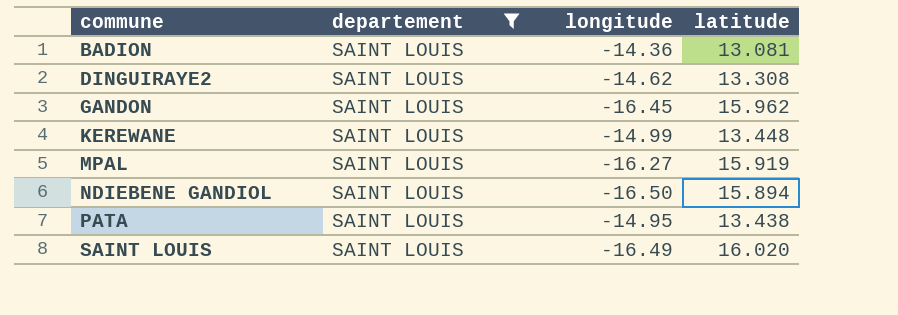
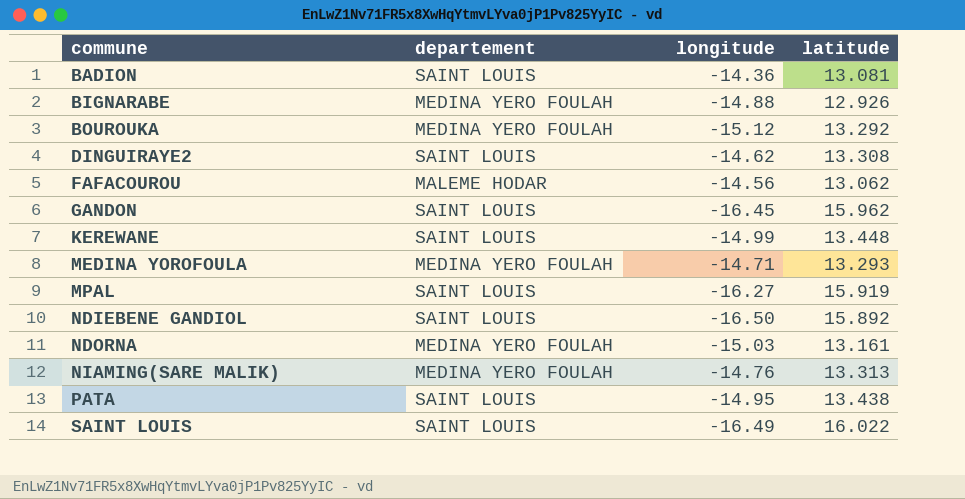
filter: departement = SAINT LOUIS -> none
NDIEBENE GANDIOL | latitude: 15.894 -> 15.892
SAINT LOUIS | latitude: 16.020 -> 16.022

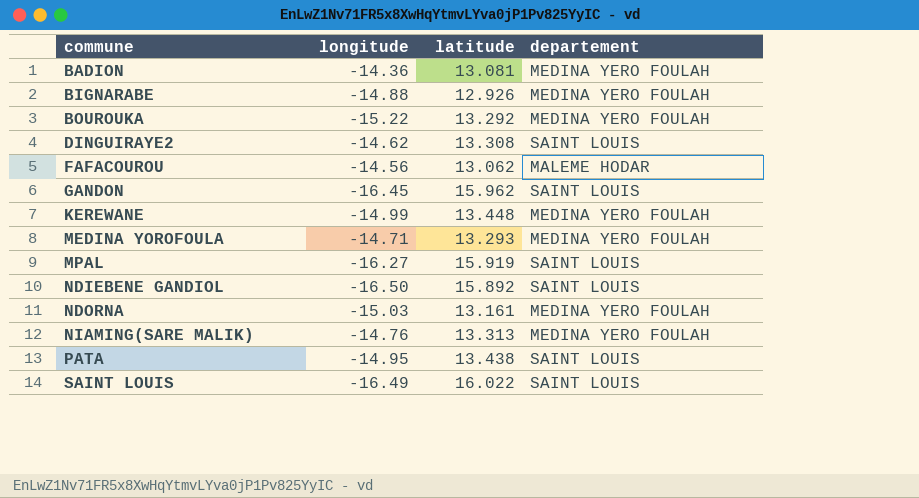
column departement | position: 2 -> 4
BADION | departement: SAINT LOUIS -> MEDINA YERO FOULAH
BOUROUKA | longitude: -15.12 -> -15.22
KEREWANE | departement: SAINT LOUIS -> MEDINA YERO FOULAH

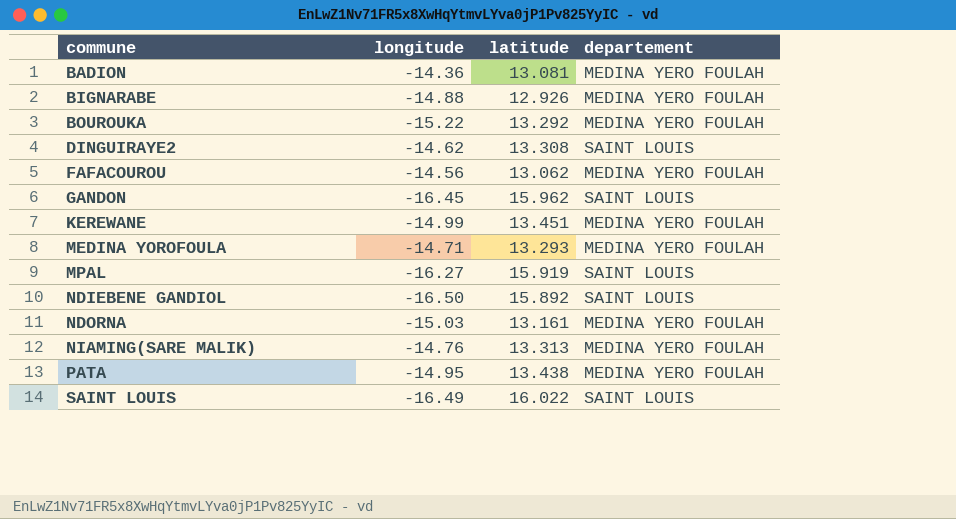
FAFACOUROU | departement: MALEME HODAR -> MEDINA YERO FOULAH
KEREWANE | latitude: 13.448 -> 13.451
PATA | departement: SAINT LOUIS -> MEDINA YERO FOULAH

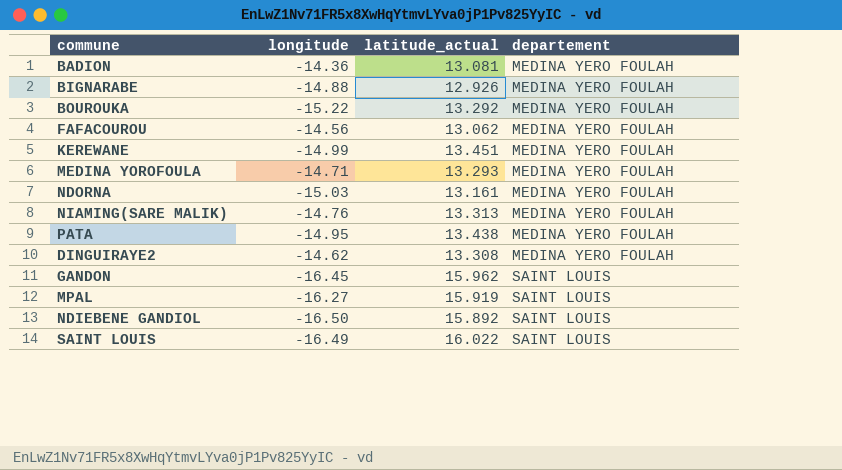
row order: commune ascending -> departement ascending
column name: latitude -> latitude_actual
DINGUIRAYE2 | departement: SAINT LOUIS -> MEDINA YERO FOULAH

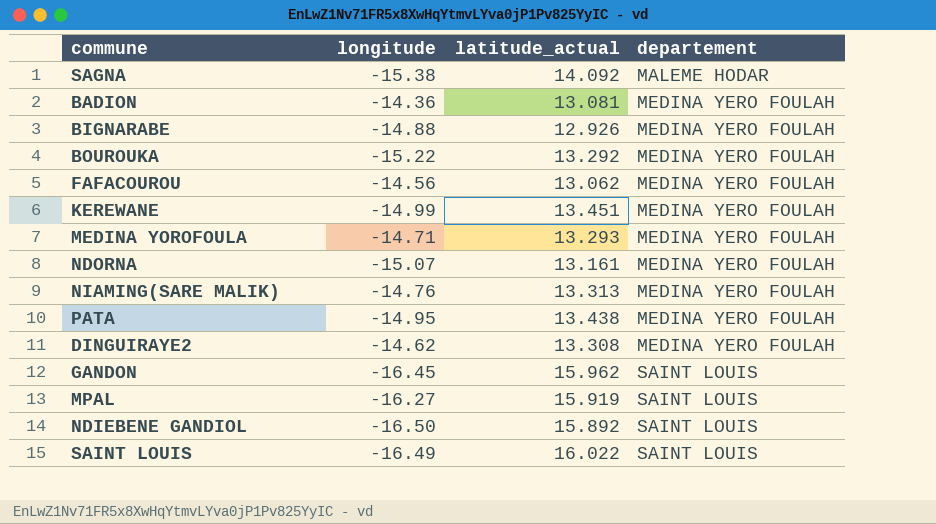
row SAGNA: none -> -15.38 | 14.092 | MALEME HODAR
NDORNA | longitude: -15.03 -> -15.07

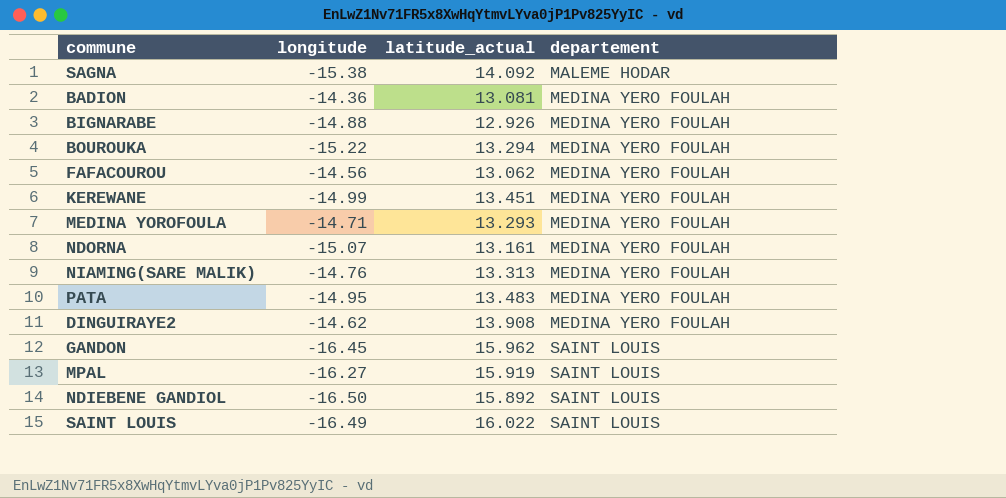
BOUROUKA | latitude_actual: 13.292 -> 13.294
PATA | latitude_actual: 13.438 -> 13.483
DINGUIRAYE2 | latitude_actual: 13.308 -> 13.908

